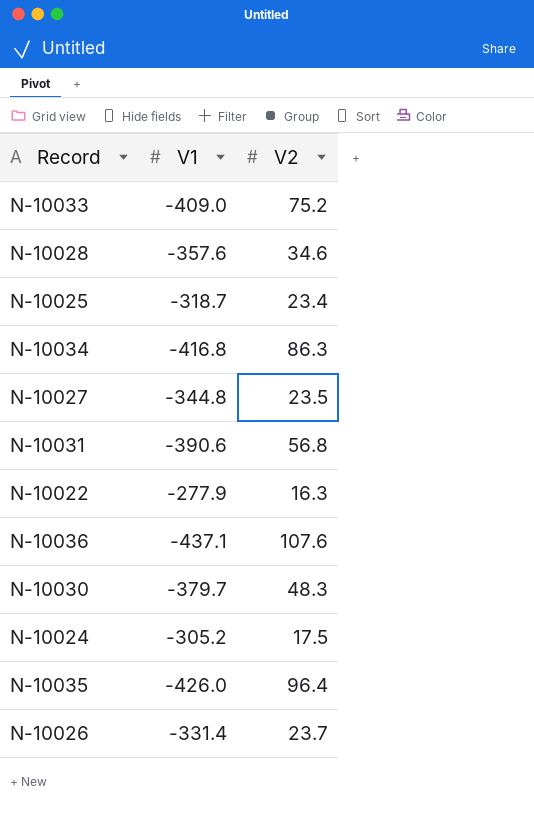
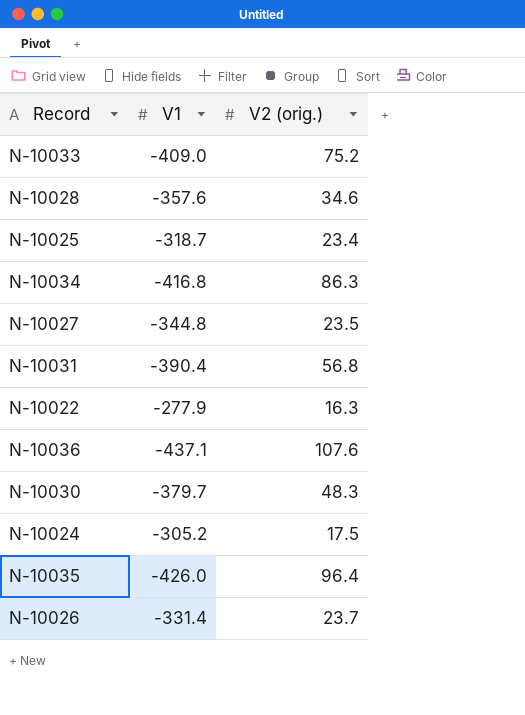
column name: V2 -> V2 (orig.)
N-10031 | V1: -390.6 -> -390.4

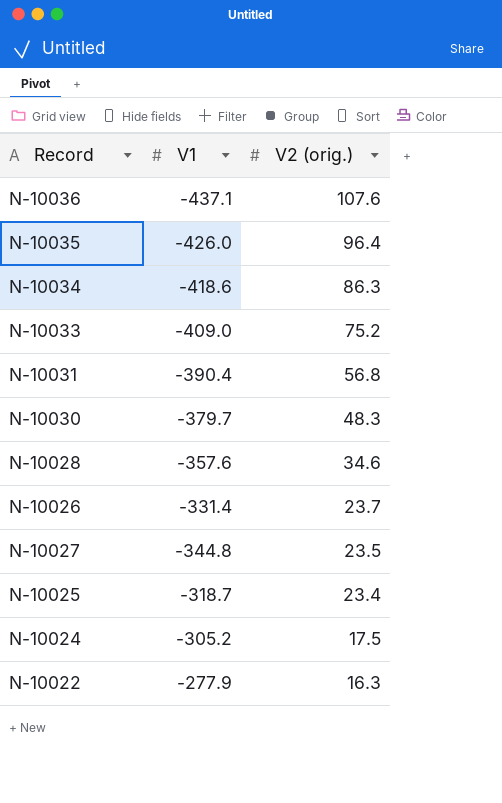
row order: none -> V2 (orig.) descending
N-10034 | V1: -416.8 -> -418.6

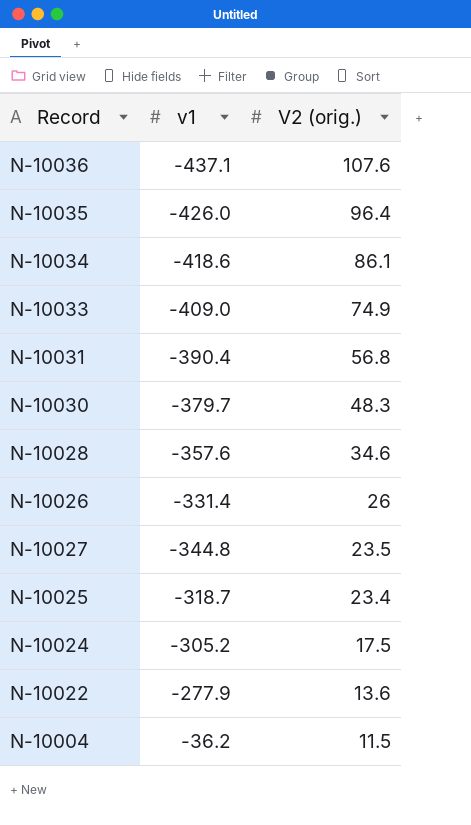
column name: V1 -> v1
N-10034 | V2 (orig.): 86.3 -> 86.1
N-10033 | V2 (orig.): 75.2 -> 74.9
N-10026 | V2 (orig.): 23.7 -> 26
N-10022 | V2 (orig.): 16.3 -> 13.6
row N-10004: none -> -36.2 | 11.5

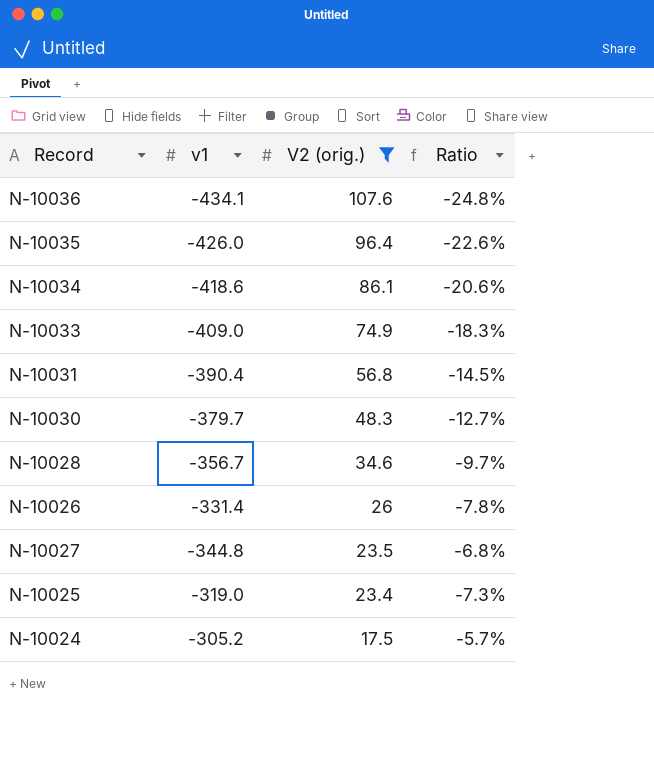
filter: none -> V2 (orig.) >= 17.5
column Ratio | formula: none -> [V2 (orig.)] / [v1]
N-10036 | v1: -437.1 -> -434.1
N-10028 | v1: -357.6 -> -356.7
N-10025 | v1: -318.7 -> -319.0

